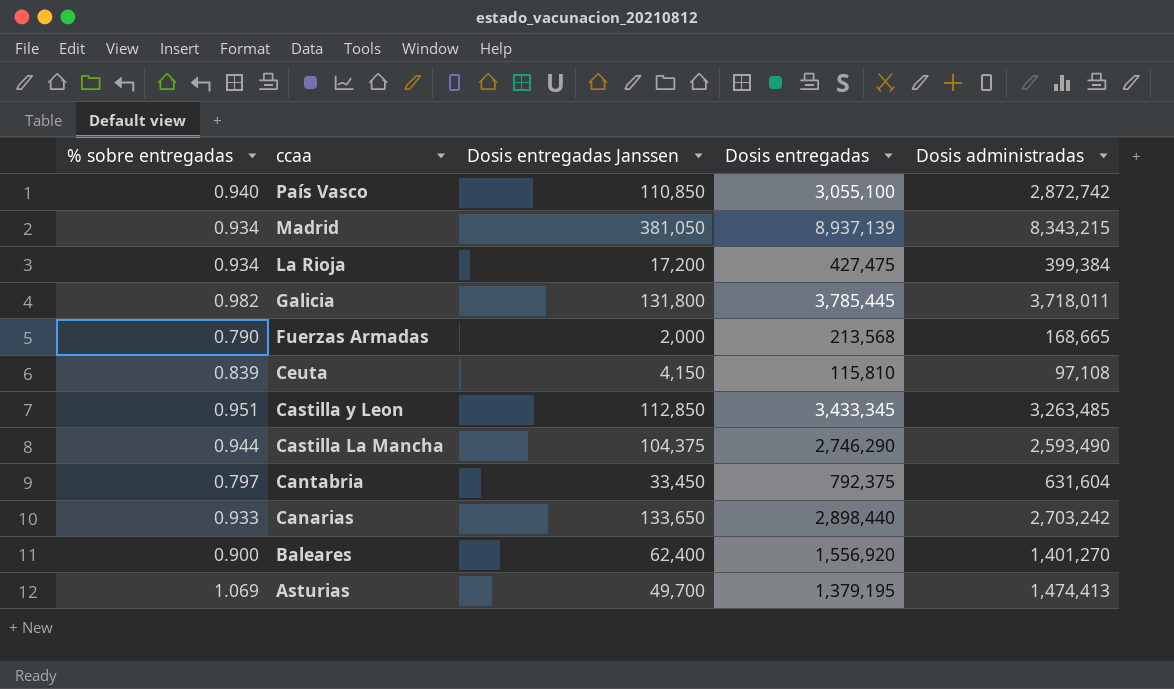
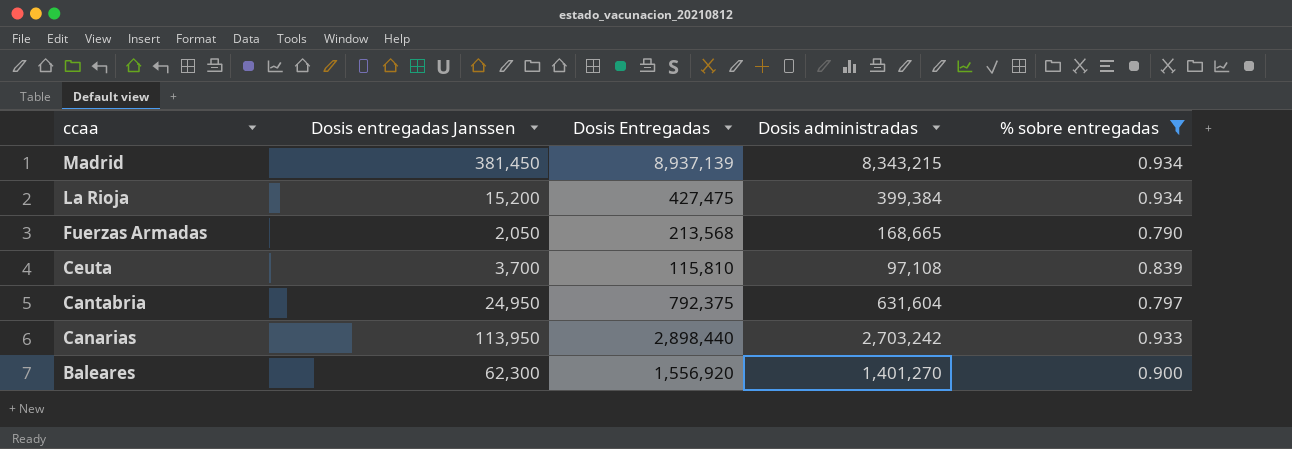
filter: none -> % sobre entregadas <= 0.934
column name: Dosis entregadas -> Dosis Entregadas
column % sobre entregadas | position: 1 -> 5
Madrid | Dosis entregadas Janssen: 381,050 -> 381,450
La Rioja | Dosis entregadas Janssen: 17,200 -> 15,200
Fuerzas Armadas | Dosis entregadas Janssen: 2,000 -> 2,050
Ceuta | Dosis entregadas Janssen: 4,150 -> 3,700
Cantabria | Dosis entregadas Janssen: 33,450 -> 24,950
Canarias | Dosis entregadas Janssen: 133,650 -> 113,950
Baleares | Dosis entregadas Janssen: 62,400 -> 62,300

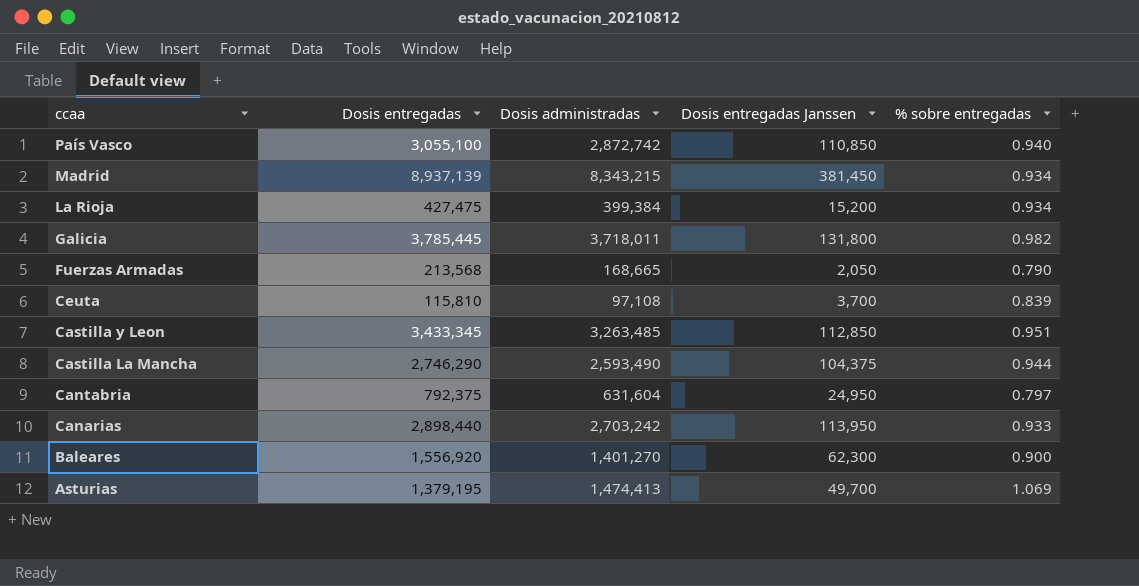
filter: % sobre entregadas <= 0.934 -> none
column name: Dosis Entregadas -> Dosis entregadas
column Dosis entregadas Janssen | position: 2 -> 4

